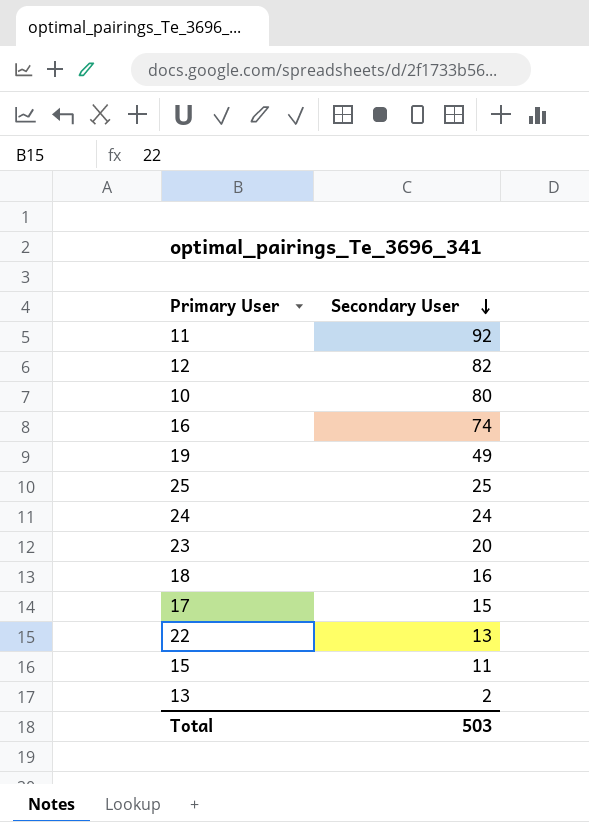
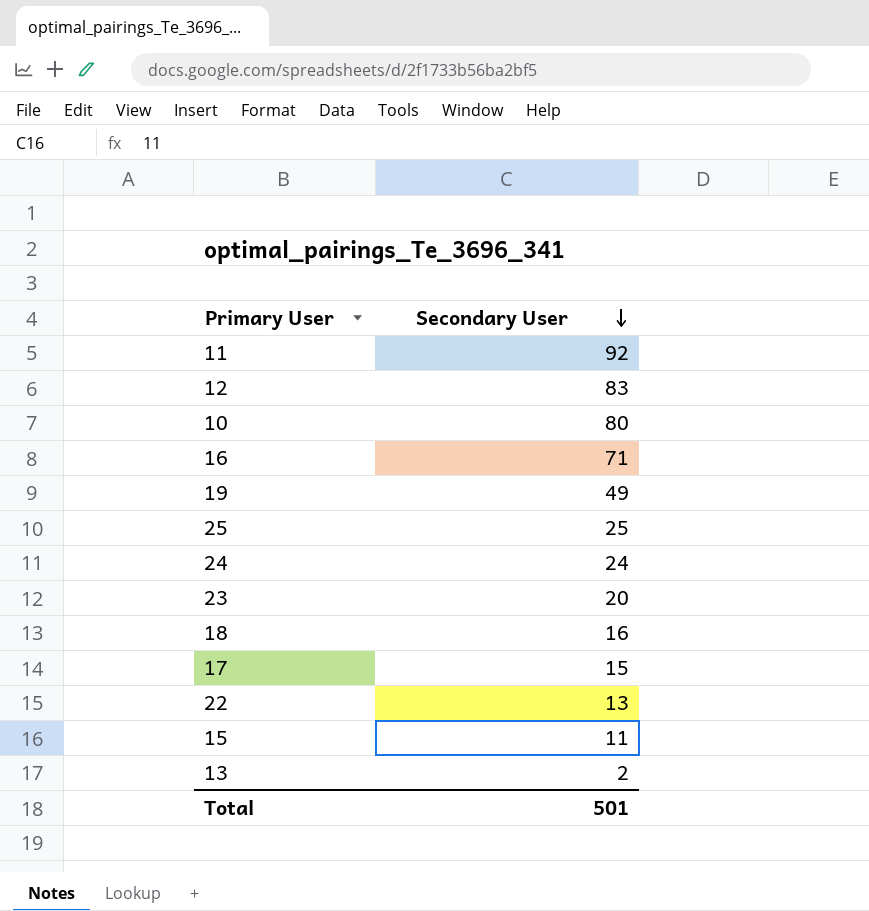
12 | Secondary User: 82 -> 83
16 | Secondary User: 74 -> 71
Total | Secondary User: 503 -> 501

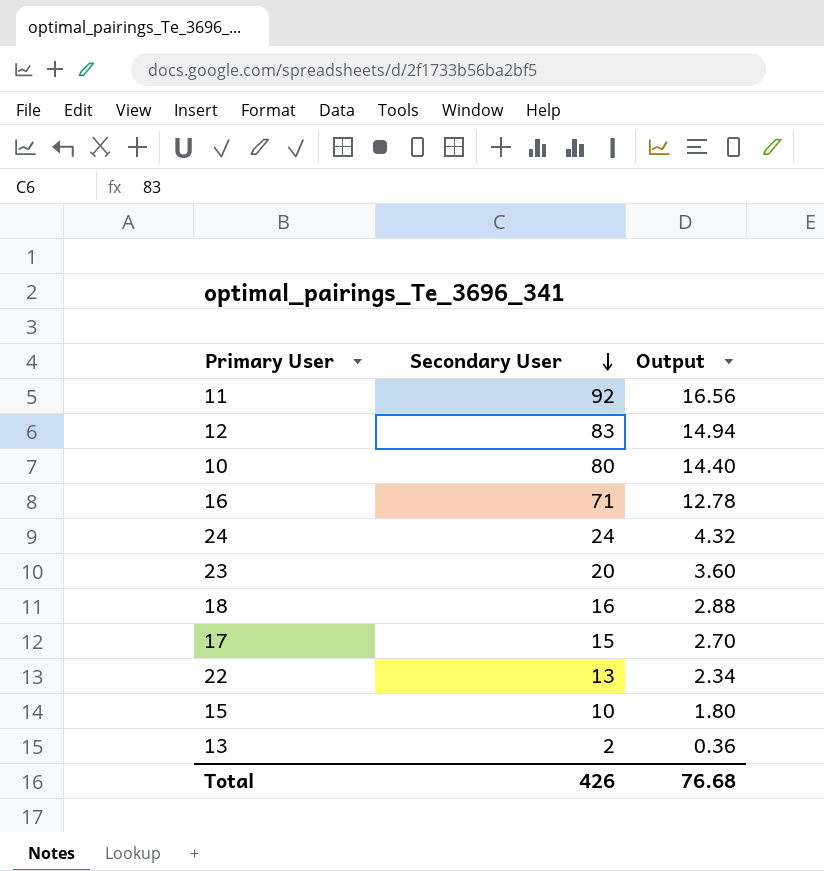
column Output | formula: none -> [Secondary User] * 0.18
row 19: 49 -> none
row 25: 25 -> none
15 | Secondary User: 11 -> 10
Total | Secondary User: 501 -> 426

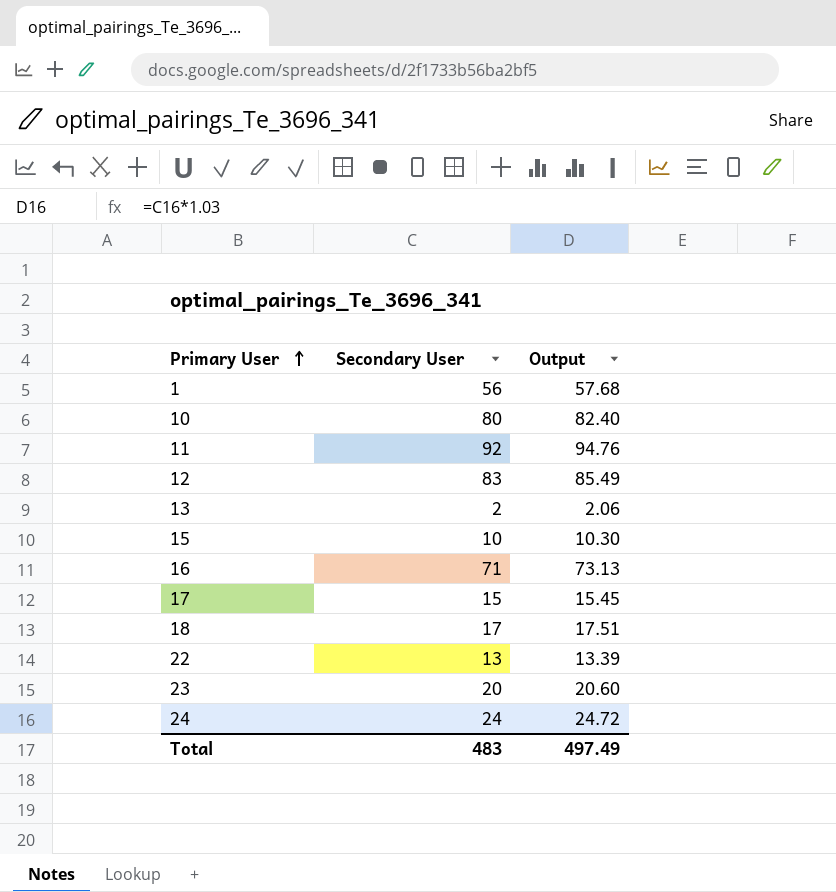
row order: Secondary User descending -> Primary User ascending
column Output | formula: [Secondary User] * 0.18 -> [Secondary User] * 1.03
row 1: none -> 56 | 57.68
18 | Secondary User: 16 -> 17
Total | Secondary User: 426 -> 483
Total | Output: 76.68 -> 497.49

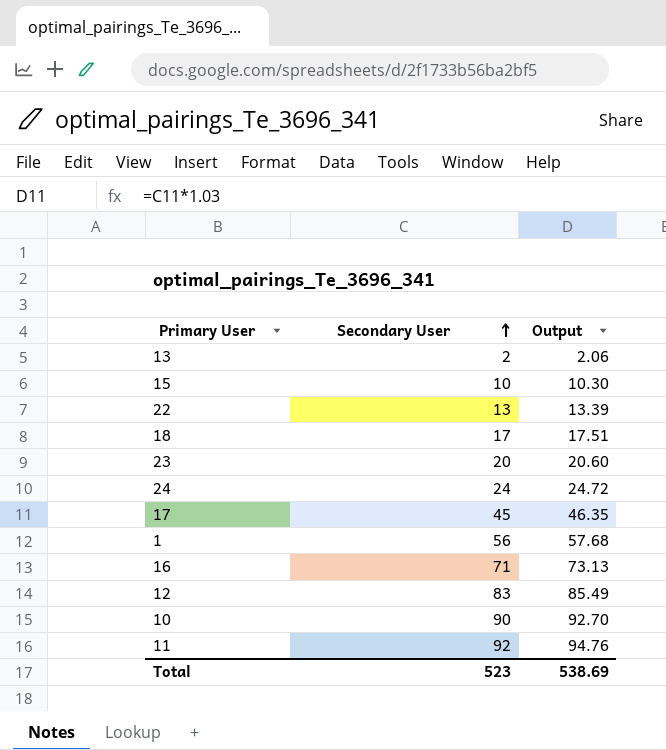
row order: Primary User ascending -> Secondary User ascending
17 | Secondary User: 15 -> 45
17 | Output: 15.45 -> 46.35
10 | Secondary User: 80 -> 90
10 | Output: 82.40 -> 92.70
Total | Secondary User: 483 -> 523
Total | Output: 497.49 -> 538.69

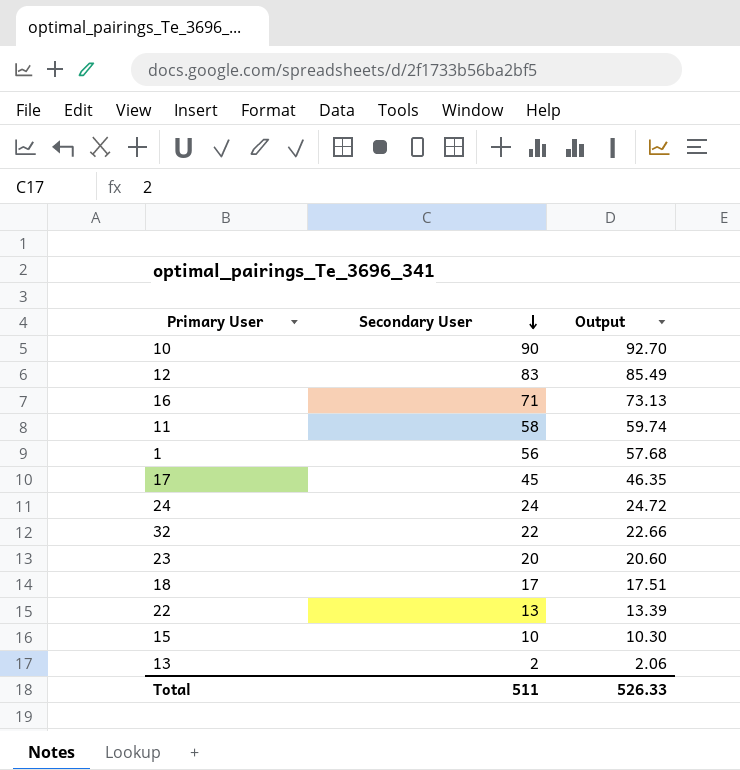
row order: Secondary User ascending -> Secondary User descending
11 | Secondary User: 92 -> 58
11 | Output: 94.76 -> 59.74
row 32: none -> 22 | 22.66
Total | Secondary User: 523 -> 511
Total | Output: 538.69 -> 526.33

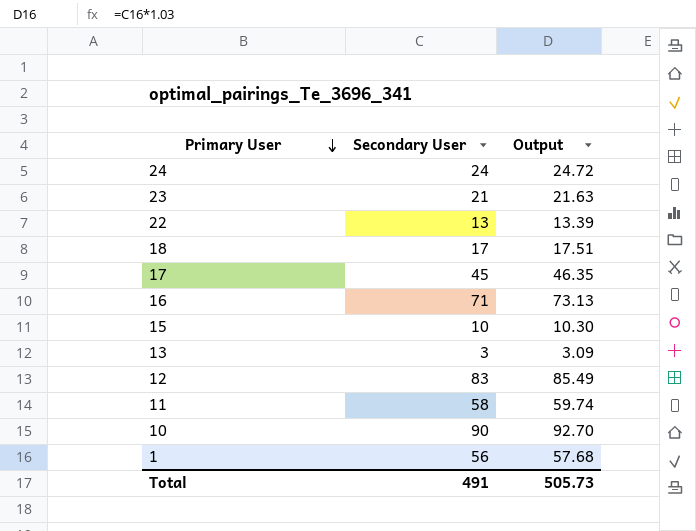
row order: Secondary User descending -> Primary User descending
row 32: 22 | 22.66 -> none
23 | Secondary User: 20 -> 21
23 | Output: 20.60 -> 21.63
13 | Secondary User: 2 -> 3
13 | Output: 2.06 -> 3.09
Total | Secondary User: 511 -> 491
Total | Output: 526.33 -> 505.73

